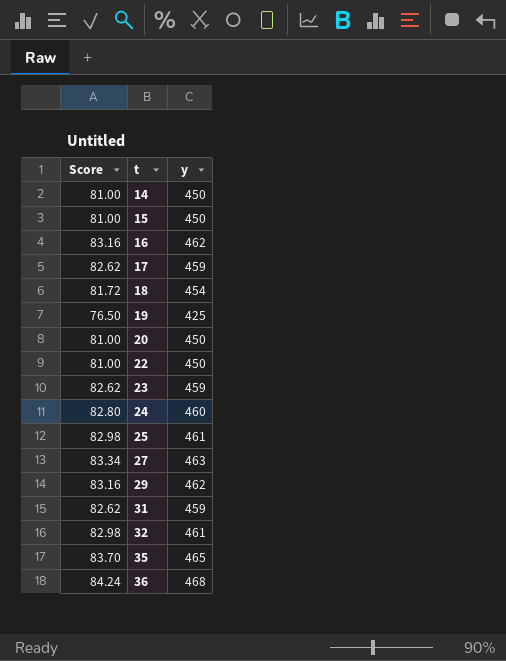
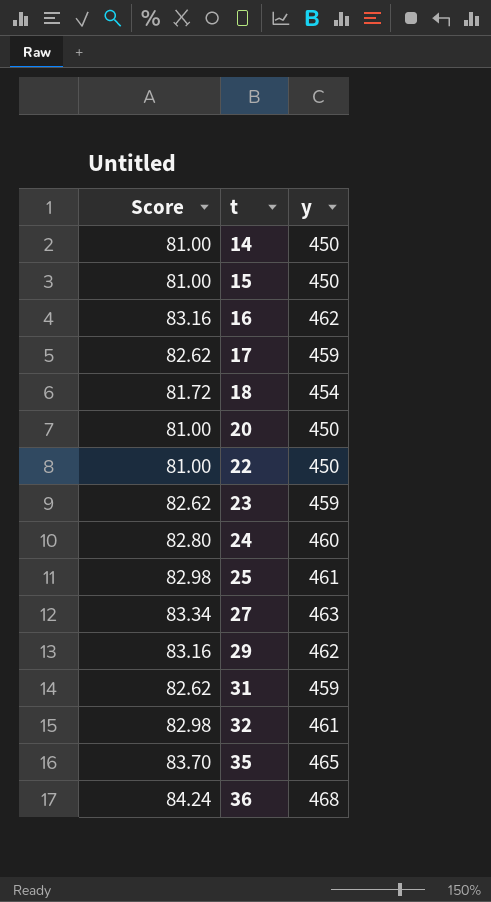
row 19: 76.50 | 425 -> none

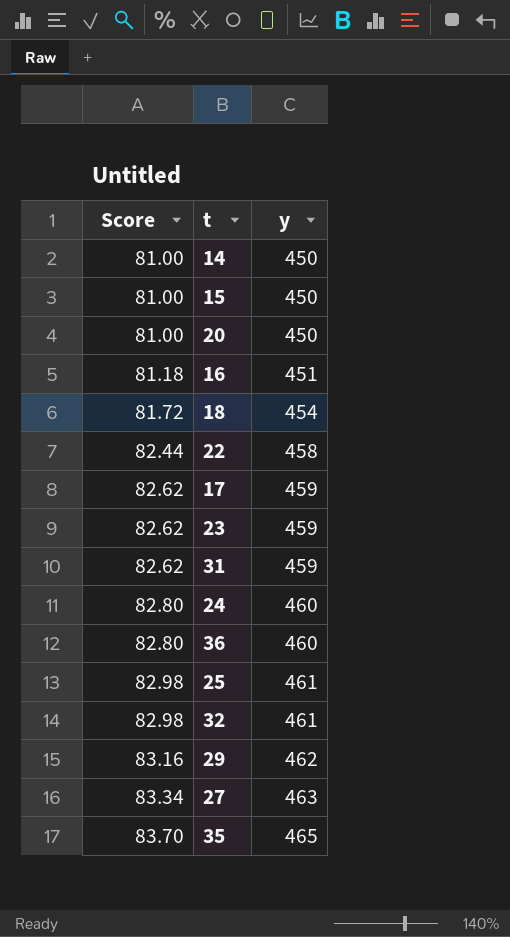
row order: t ascending -> Score ascending
16 | Score: 83.16 -> 81.18
16 | y: 462 -> 451
22 | Score: 81.00 -> 82.44
22 | y: 450 -> 458
36 | Score: 84.24 -> 82.80
36 | y: 468 -> 460

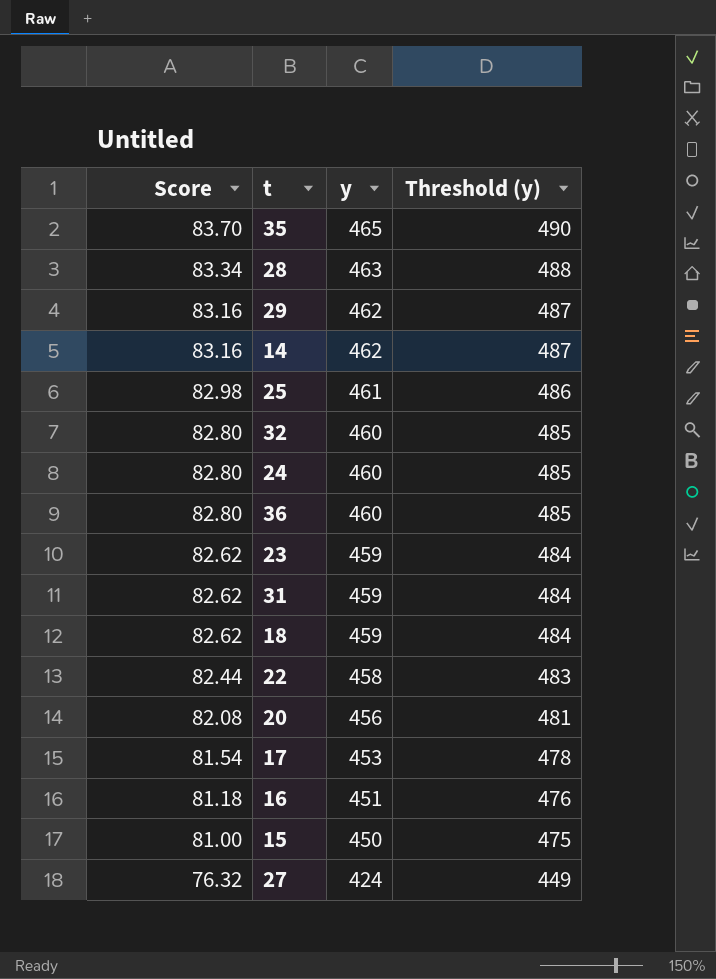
row order: Score ascending -> Score descending
column Threshold (y) | formula: none -> [y] + 25
row 28: none -> 83.34 | 463 | 488
14 | Score: 81.00 -> 83.16
14 | y: 450 -> 462
32 | Score: 82.98 -> 82.80
32 | y: 461 -> 460
18 | Score: 81.72 -> 82.62
18 | y: 454 -> 459
20 | Score: 81.00 -> 82.08
20 | y: 450 -> 456
17 | Score: 82.62 -> 81.54
17 | y: 459 -> 453
27 | Score: 83.34 -> 76.32
27 | y: 463 -> 424

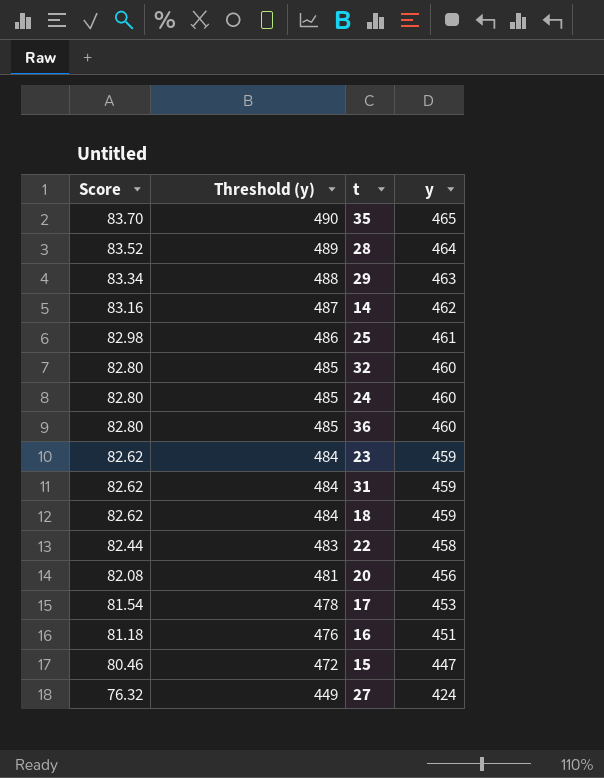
column Threshold (y) | position: 4 -> 2
28 | Score: 83.34 -> 83.52
28 | Threshold (y): 488 -> 489
28 | y: 463 -> 464
29 | Score: 83.16 -> 83.34
29 | Threshold (y): 487 -> 488
29 | y: 462 -> 463
15 | Score: 81.00 -> 80.46
15 | Threshold (y): 475 -> 472
15 | y: 450 -> 447

